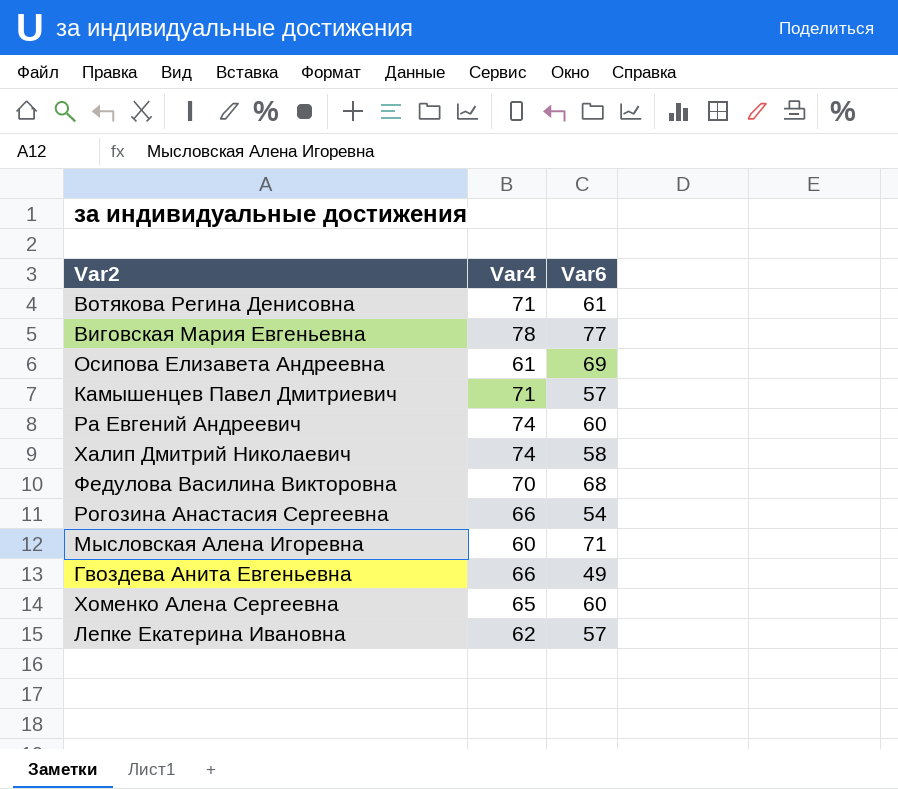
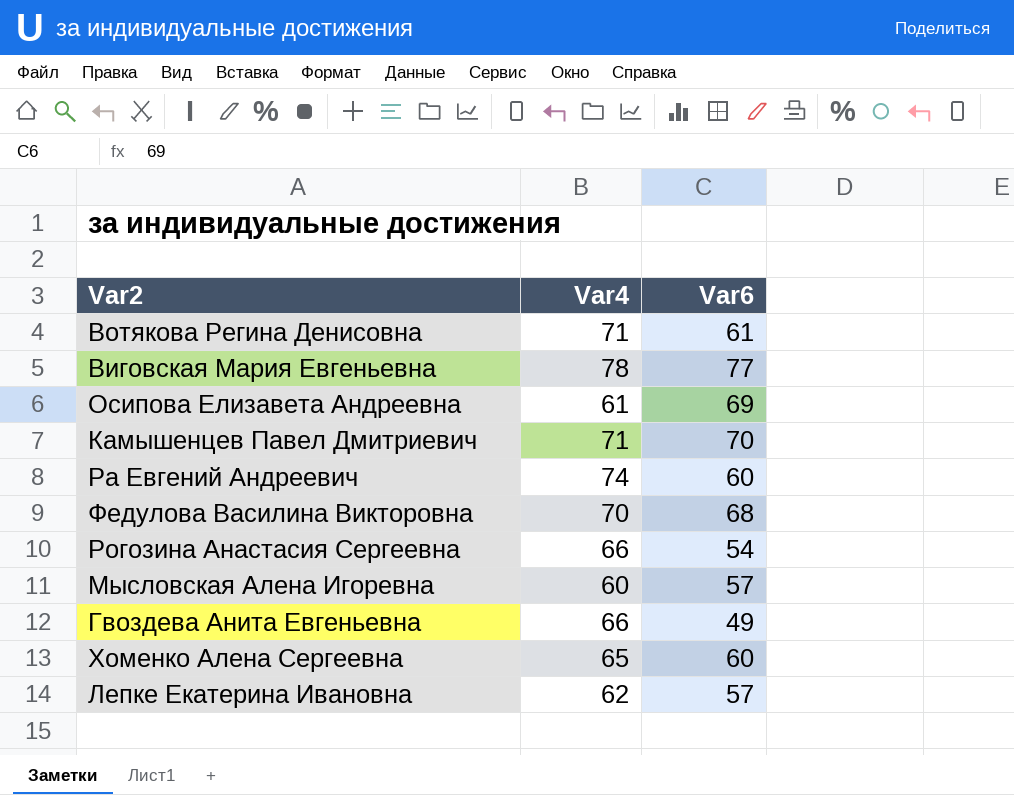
row Халип Дмитрий Николаевич: 74 | 58 -> none
Камышенцев Павел Дмитриевич | Var6: 57 -> 70
Мысловская Алена Игоревна | Var6: 71 -> 57

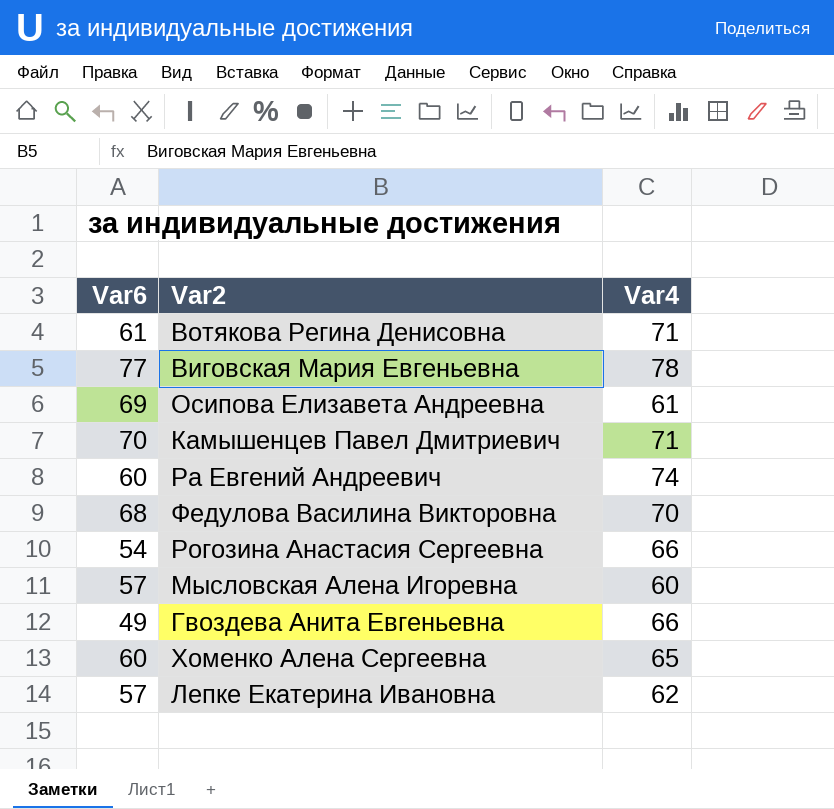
column Var6 | position: 3 -> 1

